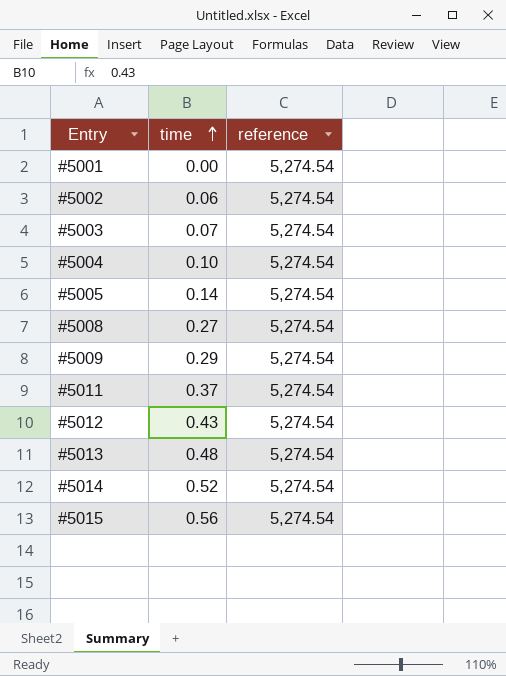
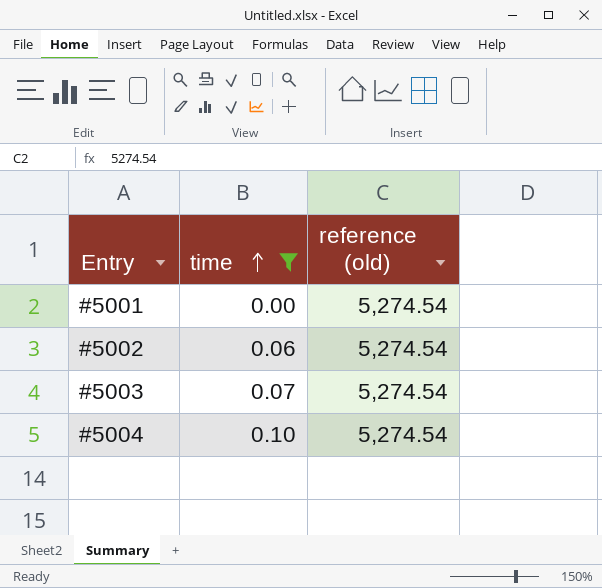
filter: none -> time <= 0.10
column name: reference -> reference (old)

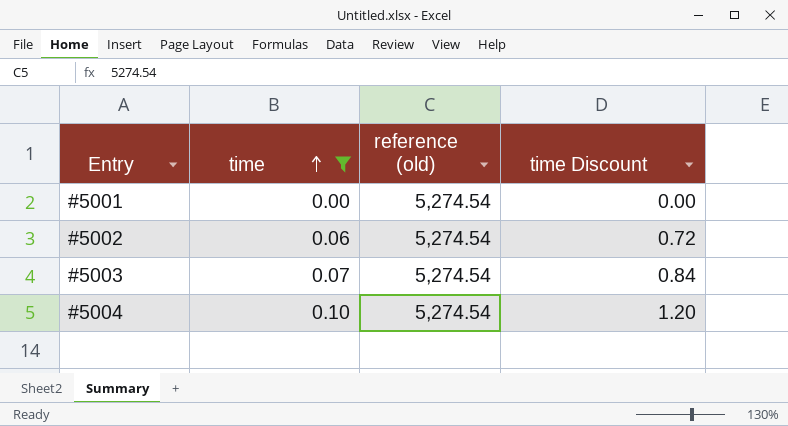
column time Discount | formula: none -> [time] * 12

